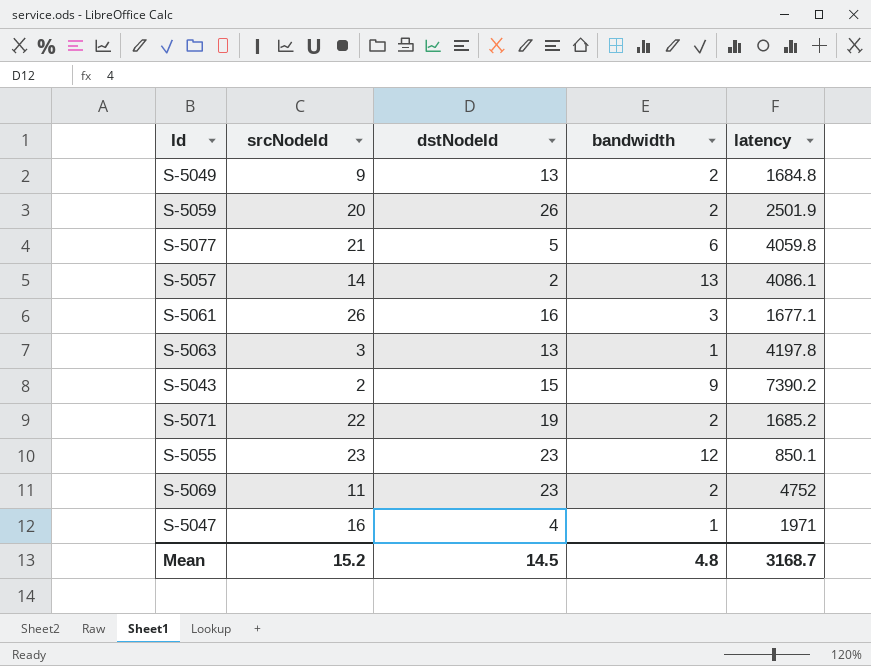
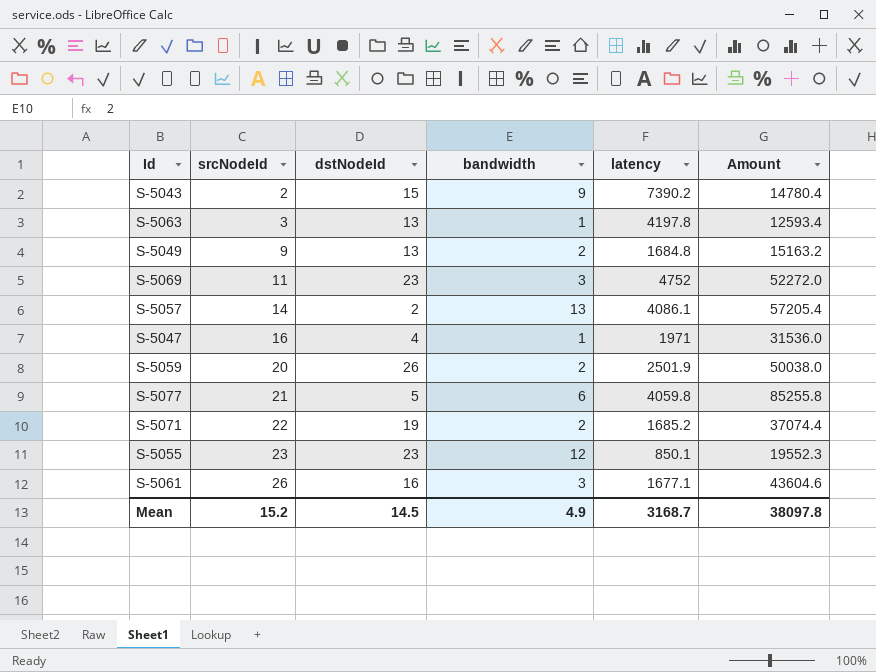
row order: none -> srcNodeId ascending
column Amount | formula: none -> [srcNodeId] * [latency]
S-5069 | bandwidth: 2 -> 3
Mean | bandwidth: 4.8 -> 4.9

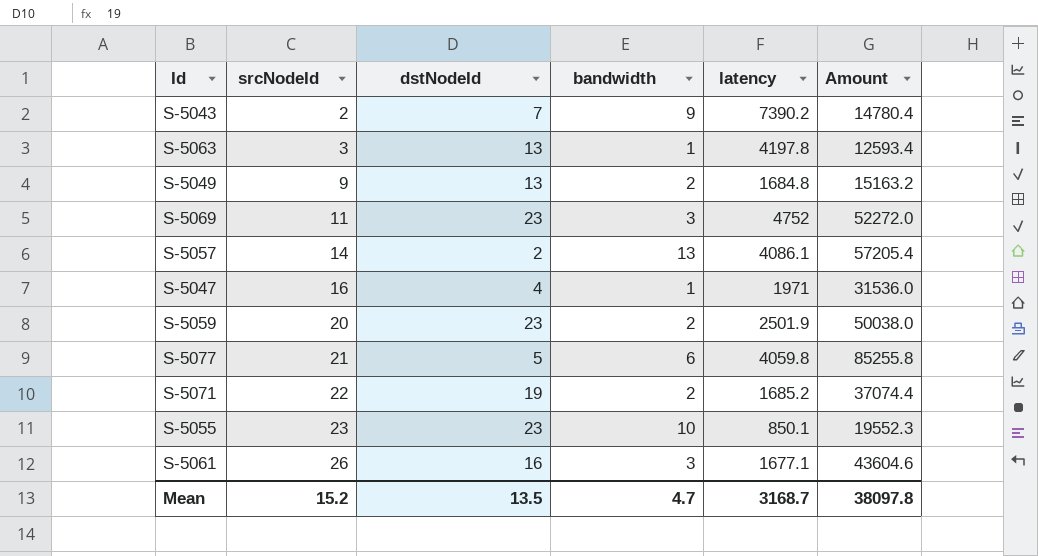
S-5043 | dstNodeId: 15 -> 7
S-5059 | dstNodeId: 26 -> 23
S-5055 | bandwidth: 12 -> 10
Mean | dstNodeId: 14.5 -> 13.5
Mean | bandwidth: 4.9 -> 4.7

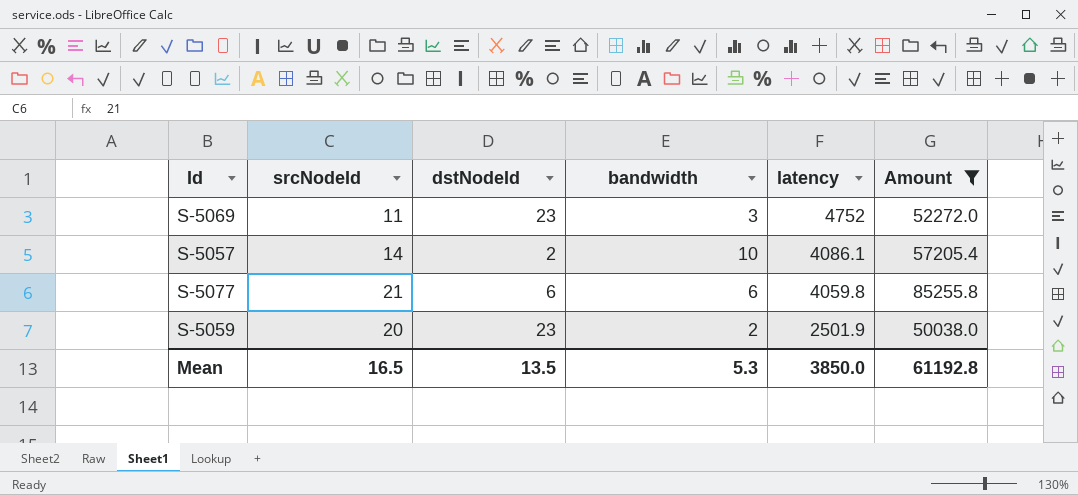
filter: none -> Amount >= 50038.0
row order: srcNodeId ascending -> latency descending
S-5057 | bandwidth: 13 -> 10
S-5077 | dstNodeId: 5 -> 6
Mean | srcNodeId: 15.2 -> 16.5
Mean | bandwidth: 4.7 -> 5.3
Mean | latency: 3168.7 -> 3850.0
Mean | Amount: 38097.8 -> 61192.8

